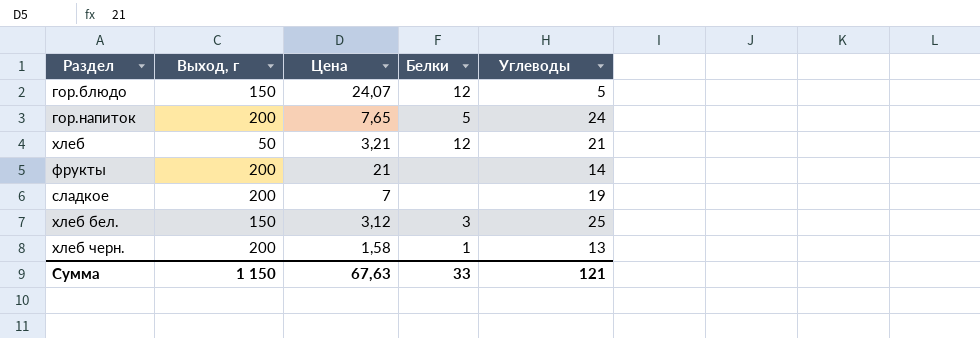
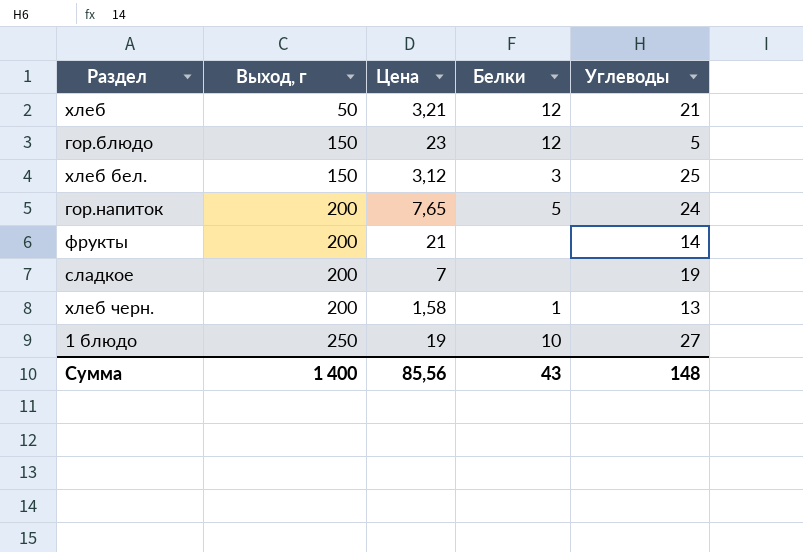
row order: none -> Выход, г ascending
гор.блюдо | Цена: 24,07 -> 23
row 1 блюдо: none -> 250 | 19 | 10 | 27
Сумма | Выход, г: 1 150 -> 1 400
Сумма | Цена: 67,63 -> 85,56
Сумма | Белки: 33 -> 43
Сумма | Углеводы: 121 -> 148

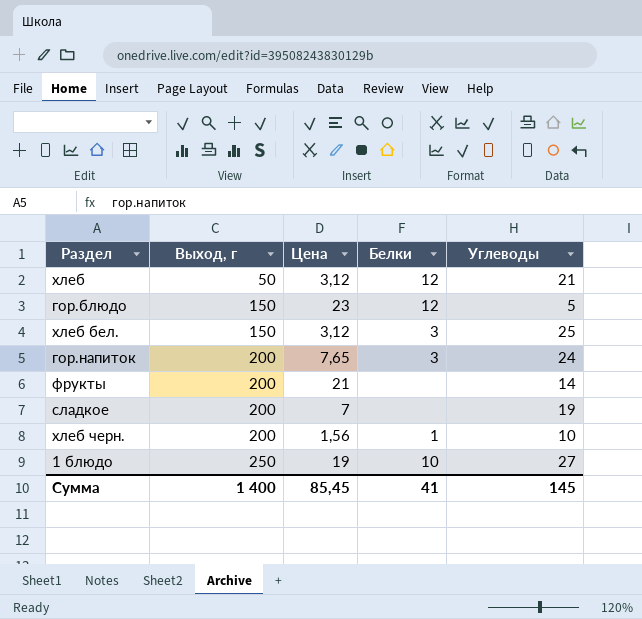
хлеб | Цена: 3,21 -> 3,12
гор.напиток | Белки: 5 -> 3
хлеб черн. | Цена: 1,58 -> 1,56
хлеб черн. | Углеводы: 13 -> 10
Сумма | Цена: 85,56 -> 85,45
Сумма | Белки: 43 -> 41
Сумма | Углеводы: 148 -> 145

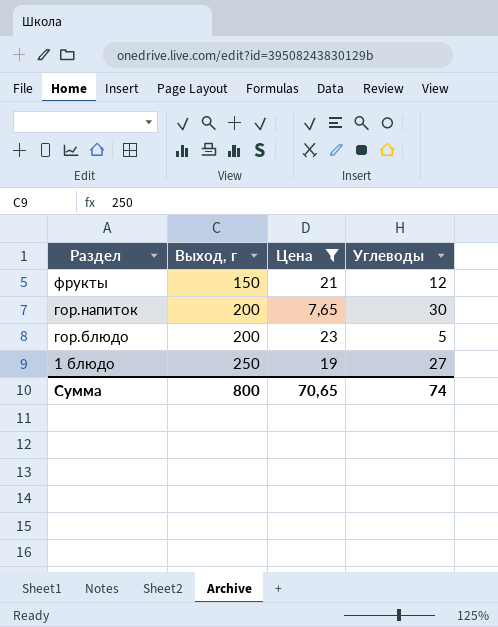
filter: none -> Цена >= 7,65
row order: Выход, г ascending -> Раздел descending
column Белки | position: 4 -> none
фрукты | Выход, г: 200 -> 150
фрукты | Углеводы: 14 -> 12
гор.напиток | Углеводы: 24 -> 30
гор.блюдо | Выход, г: 150 -> 200
Сумма | Выход, г: 1 400 -> 800
Сумма | Цена: 85,45 -> 70,65
Сумма | Углеводы: 145 -> 74

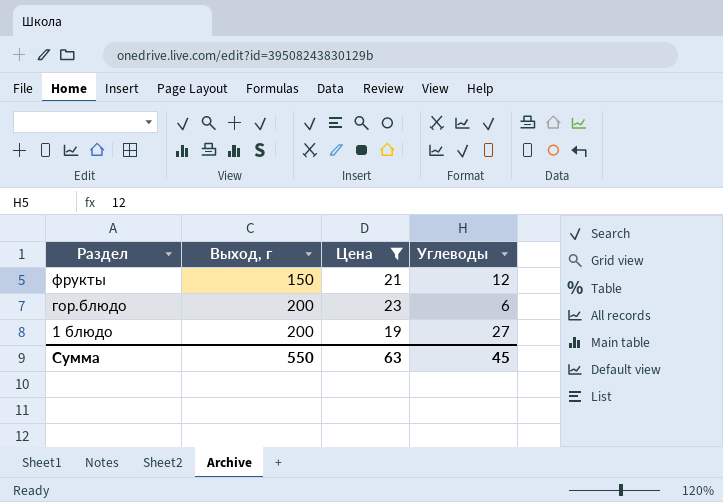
row гор.напиток: 200 | 7,65 | 30 -> none
гор.блюдо | Углеводы: 5 -> 6
1 блюдо | Выход, г: 250 -> 200
Сумма | Выход, г: 800 -> 550
Сумма | Цена: 70,65 -> 63
Сумма | Углеводы: 74 -> 45

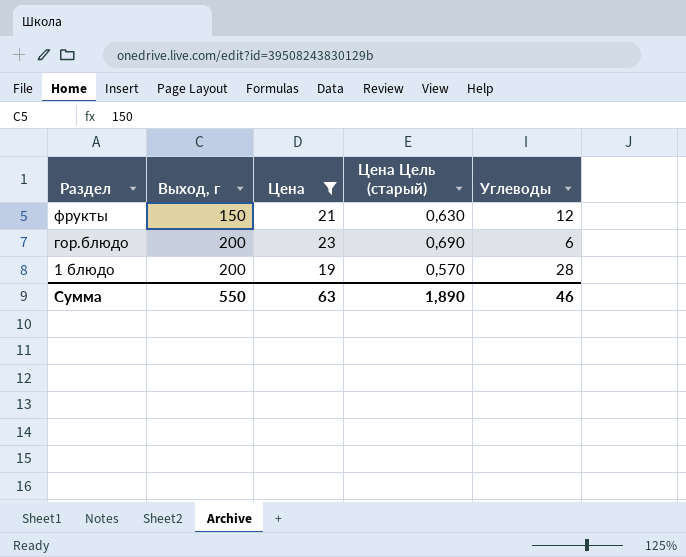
column Цена Цель (старый) | formula: none -> [Цена] * 0,03
1 блюдо | Углеводы: 27 -> 28
Сумма | Углеводы: 45 -> 46

